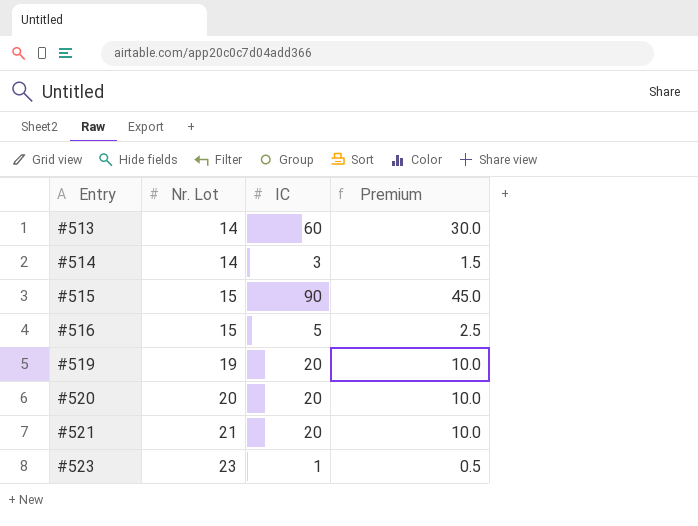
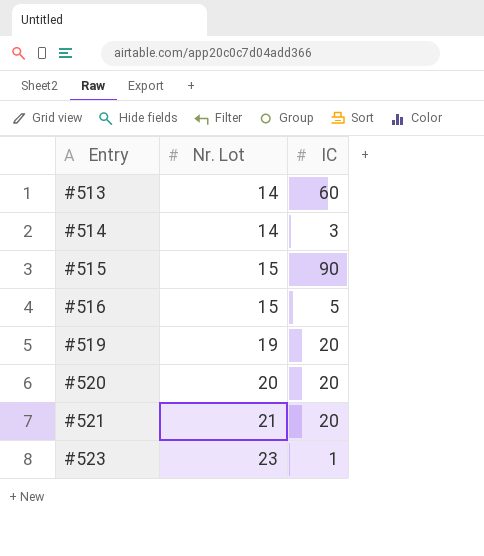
column Premium | formula: [IC] * 0.5 -> none

